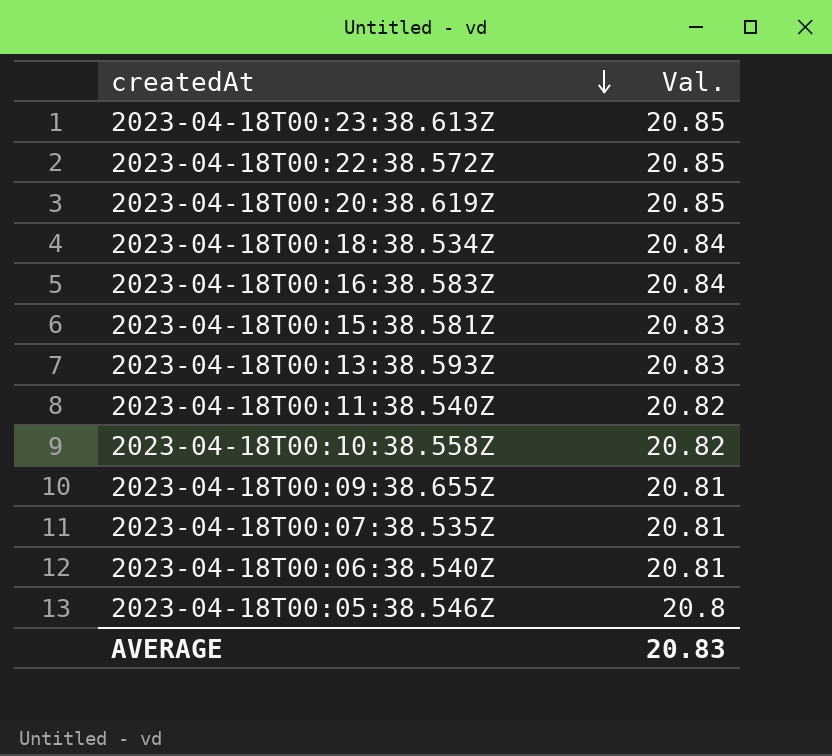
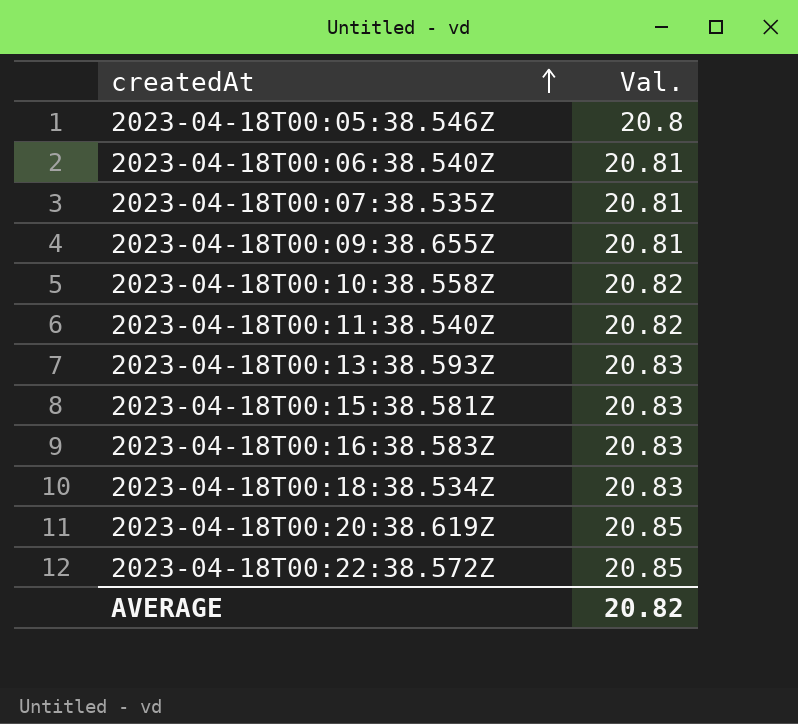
row order: createdAt descending -> createdAt ascending
row 2023-04-18T00:23:38.613Z: 20.85 -> none
2023-04-18T00:16:38.583Z | Val.: 20.84 -> 20.83
2023-04-18T00:18:38.534Z | Val.: 20.84 -> 20.83
AVERAGE | Val.: 20.83 -> 20.82

